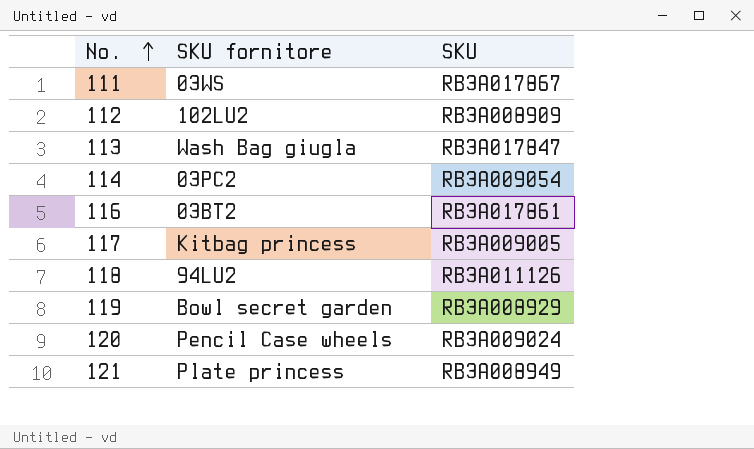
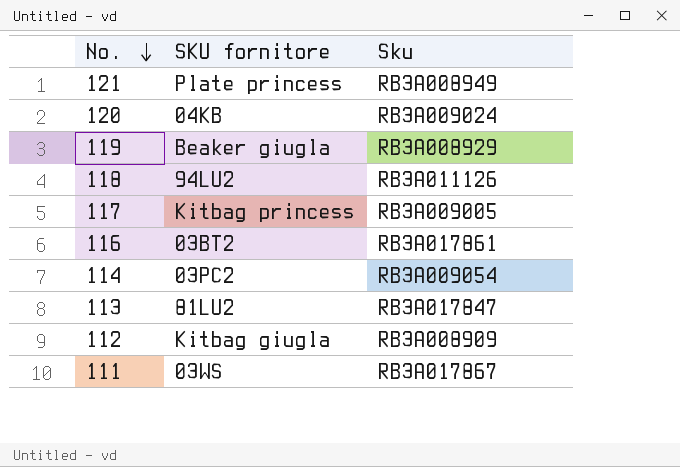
row order: No. ascending -> No. descending
column name: SKU -> Sku
120 | SKU fornitore: Pencil Case wheels -> 04KB
119 | SKU fornitore: Bowl secret garden -> Beaker giugla
113 | SKU fornitore: Wash Bag giugla -> 81LU2
112 | SKU fornitore: 102LU2 -> Kitbag giugla

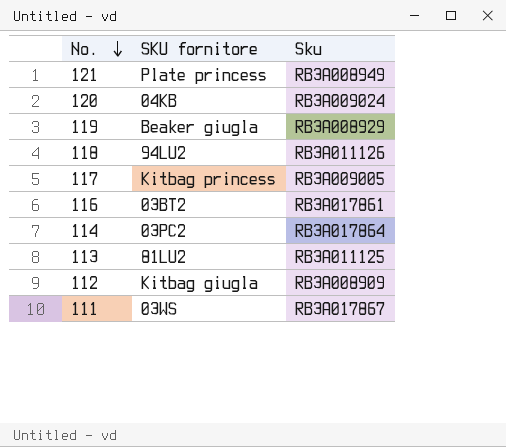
114 | Sku: RB3A009054 -> RB3A017864
113 | Sku: RB3A017847 -> RB3A011125

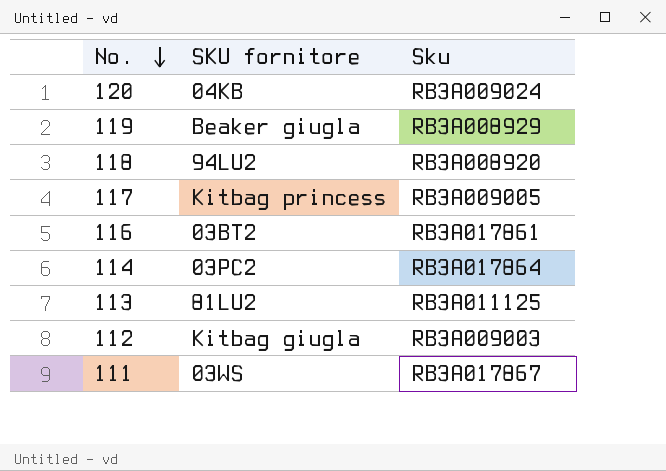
row 121: Plate princess | RB3A008949 -> none
118 | Sku: RB3A011126 -> RB3A008920
112 | Sku: RB3A008909 -> RB3A009003

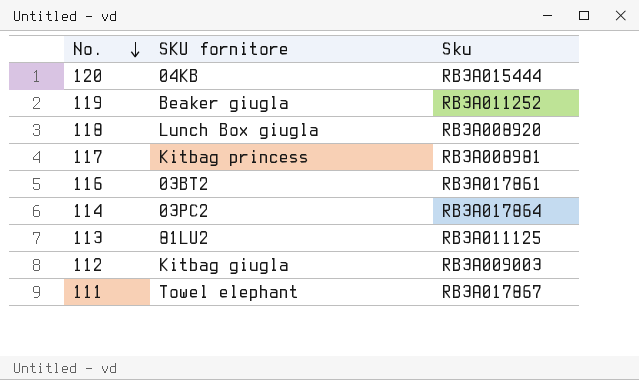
120 | Sku: RB3A009024 -> RB3A015444
119 | Sku: RB3A008929 -> RB3A011252
118 | SKU fornitore: 94LU2 -> Lunch Box giugla
117 | Sku: RB3A009005 -> RB3A008981
111 | SKU fornitore: 03WS -> Towel elephant

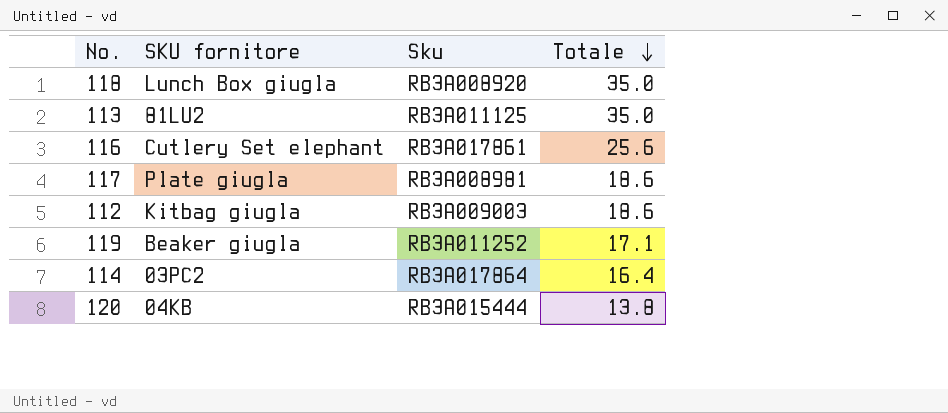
row order: No. descending -> Totale descending
column Totale | position: none -> 4
row 111: Towel elephant | RB3A017867 -> none
116 | SKU fornitore: 03BT2 -> Cutlery Set elephant
117 | SKU fornitore: Kitbag princess -> Plate giugla

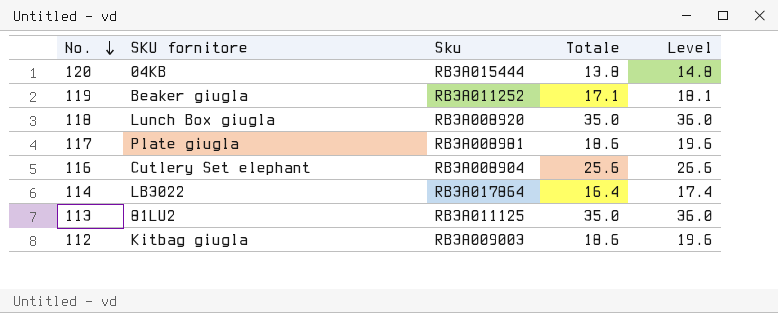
row order: Totale descending -> No. descending
column Level | formula: none -> [Totale] + 1
116 | Sku: RB3A017861 -> RB3A008904
114 | SKU fornitore: 03PC2 -> LB3022

